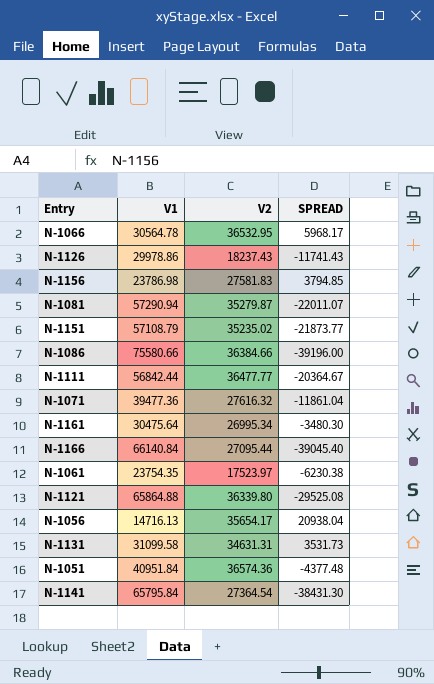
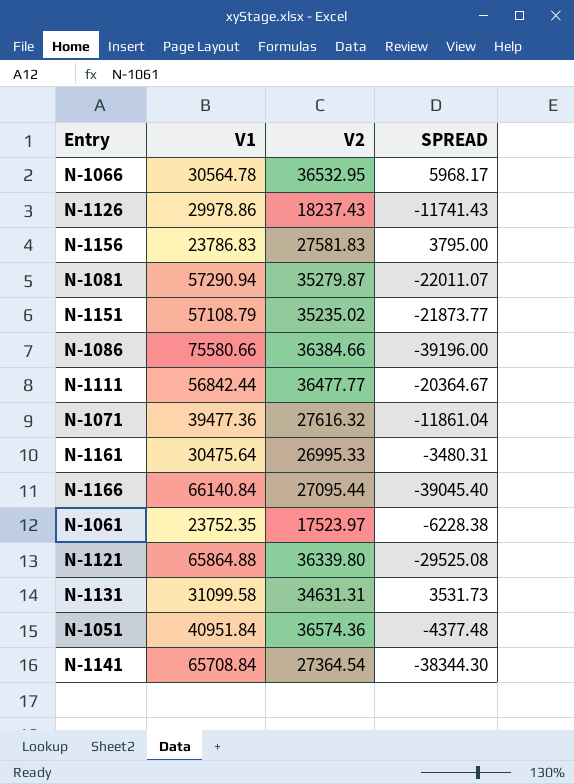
row N-1056: 14716.13 | 35654.17 | 20938.04 -> none
N-1156 | V1: 23786.98 -> 23786.83
N-1156 | SPREAD: 3794.85 -> 3795.00
N-1161 | V2: 26995.34 -> 26995.33
N-1161 | SPREAD: -3480.30 -> -3480.31
N-1061 | V1: 23754.35 -> 23752.35
N-1061 | SPREAD: -6230.38 -> -6228.38
N-1141 | V1: 65795.84 -> 65708.84
N-1141 | SPREAD: -38431.30 -> -38344.30

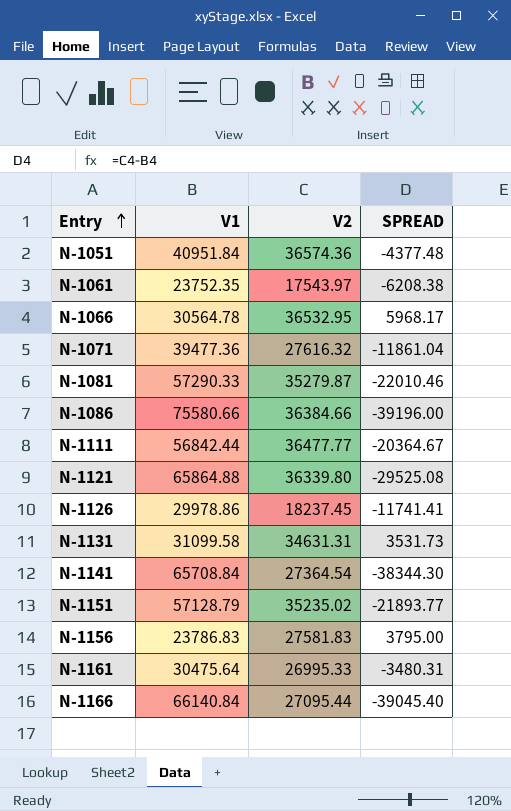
row order: none -> Entry ascending
N-1061 | V2: 17523.97 -> 17543.97
N-1061 | SPREAD: -6228.38 -> -6208.38
N-1081 | V1: 57290.94 -> 57290.33
N-1081 | SPREAD: -22011.07 -> -22010.46
N-1126 | V2: 18237.43 -> 18237.45
N-1126 | SPREAD: -11741.43 -> -11741.41
N-1151 | V1: 57108.79 -> 57128.79
N-1151 | SPREAD: -21873.77 -> -21893.77

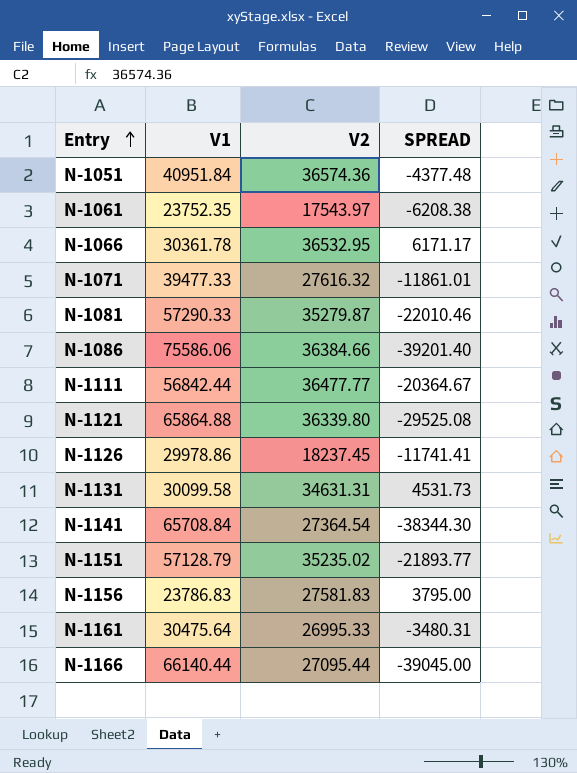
N-1066 | V1: 30564.78 -> 30361.78
N-1066 | SPREAD: 5968.17 -> 6171.17
N-1071 | V1: 39477.36 -> 39477.33
N-1071 | SPREAD: -11861.04 -> -11861.01
N-1086 | V1: 75580.66 -> 75586.06
N-1086 | SPREAD: -39196.00 -> -39201.40
N-1131 | V1: 31099.58 -> 30099.58
N-1131 | SPREAD: 3531.73 -> 4531.73
N-1166 | V1: 66140.84 -> 66140.44
N-1166 | SPREAD: -39045.40 -> -39045.00

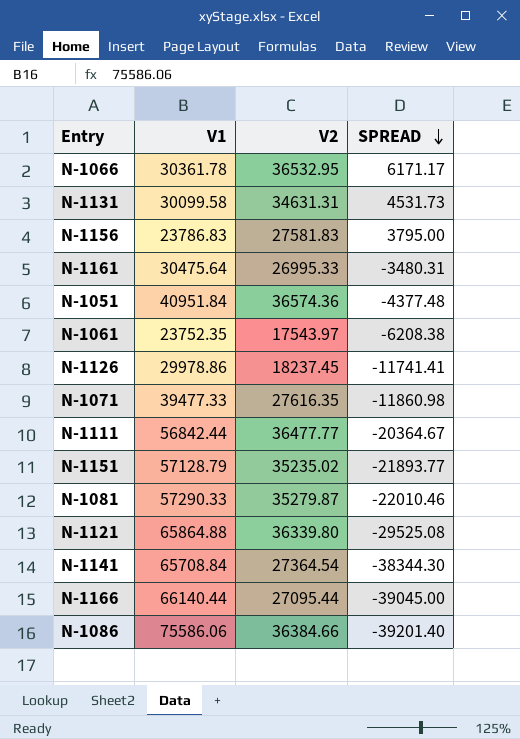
row order: Entry ascending -> SPREAD descending
N-1071 | V2: 27616.32 -> 27616.35
N-1071 | SPREAD: -11861.01 -> -11860.98

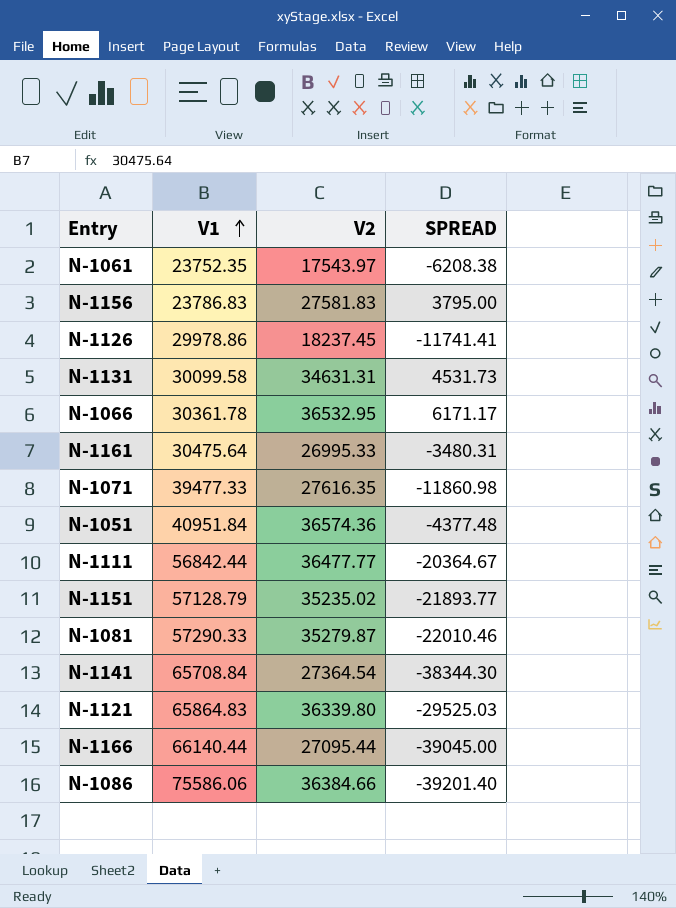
row order: SPREAD descending -> V1 ascending
N-1121 | V1: 65864.88 -> 65864.83
N-1121 | SPREAD: -29525.08 -> -29525.03

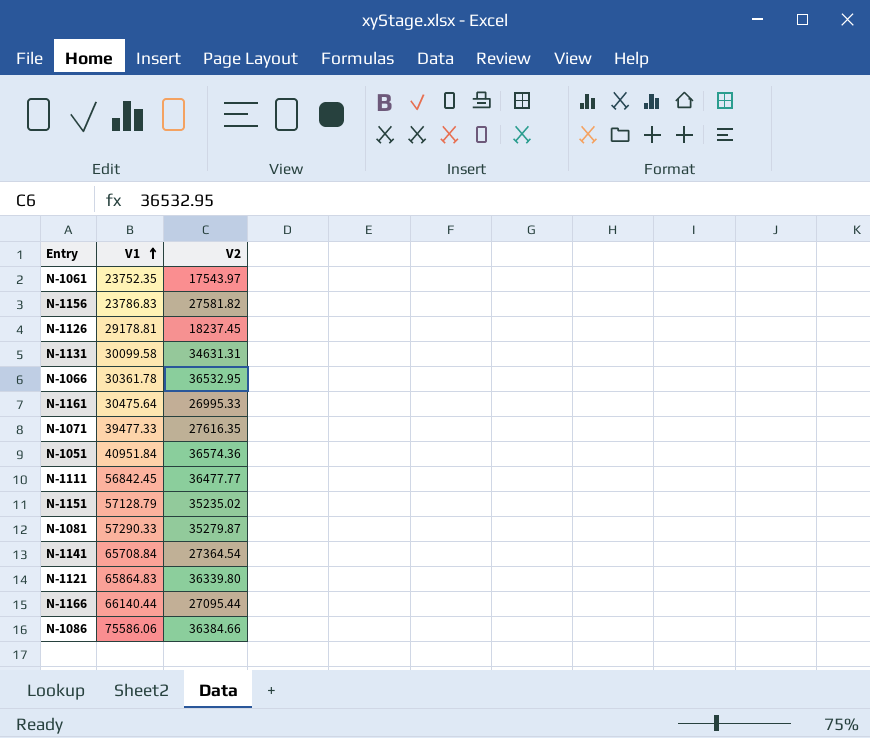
column SPREAD | formula: [V2] - [V1] -> none
N-1156 | V2: 27581.83 -> 27581.82
N-1126 | V1: 29978.86 -> 29178.81
N-1111 | V1: 56842.44 -> 56842.45

